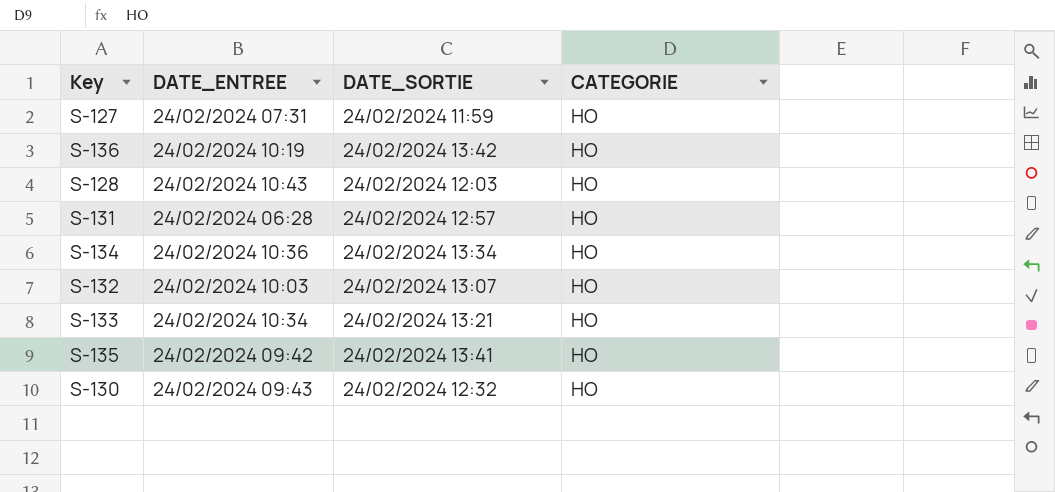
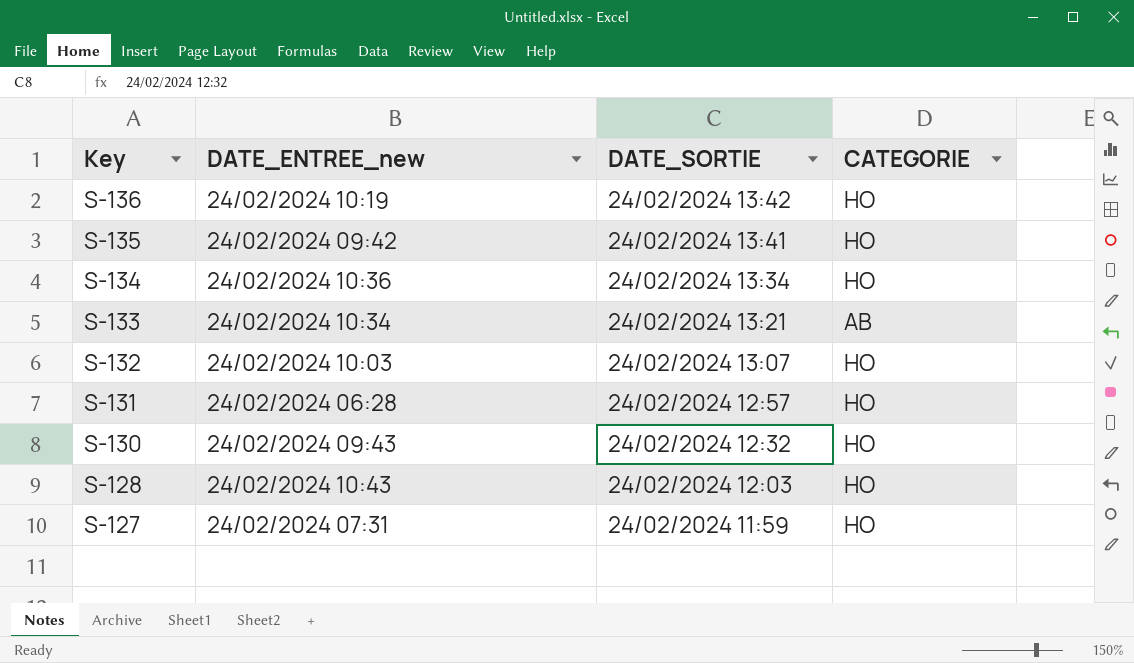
row order: none -> Key descending
column name: DATE_ENTREE -> DATE_ENTREE_new
S-133 | CATEGORIE: HO -> AB

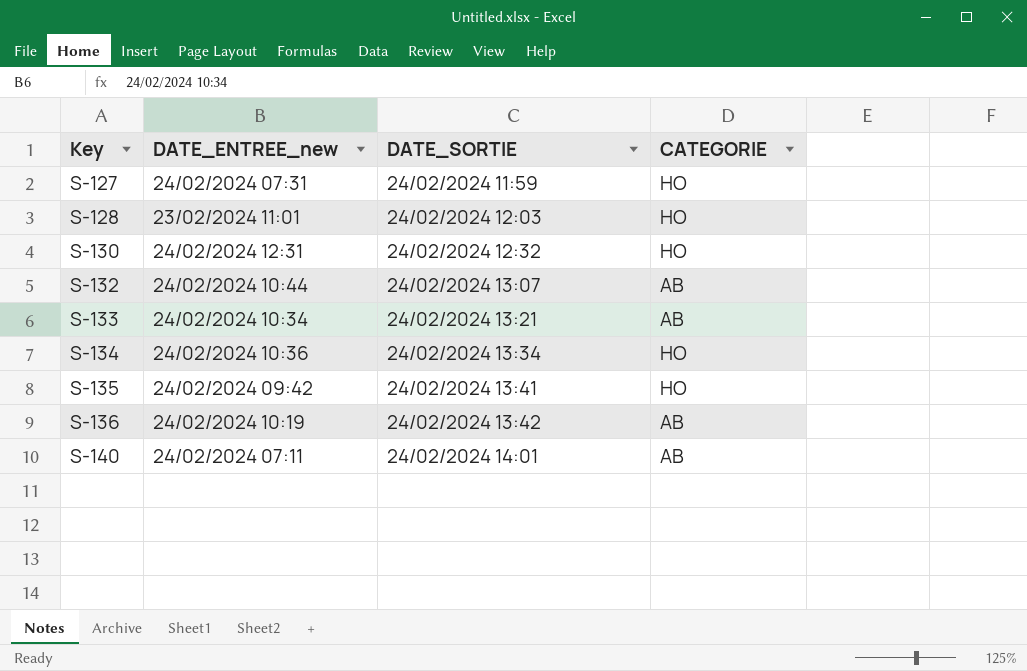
row order: Key descending -> Key ascending
row S-131: 24/02/2024 06:28 | 24/02/2024 12:57 | HO -> none
S-128 | DATE_ENTREE_new: 24/02/2024 10:43 -> 23/02/2024 11:01
S-130 | DATE_ENTREE_new: 24/02/2024 09:43 -> 24/02/2024 12:31
S-132 | DATE_ENTREE_new: 24/02/2024 10:03 -> 24/02/2024 10:44
S-132 | CATEGORIE: HO -> AB
S-136 | CATEGORIE: HO -> AB
row S-140: none -> 24/02/2024 07:11 | 24/02/2024 14:01 | AB

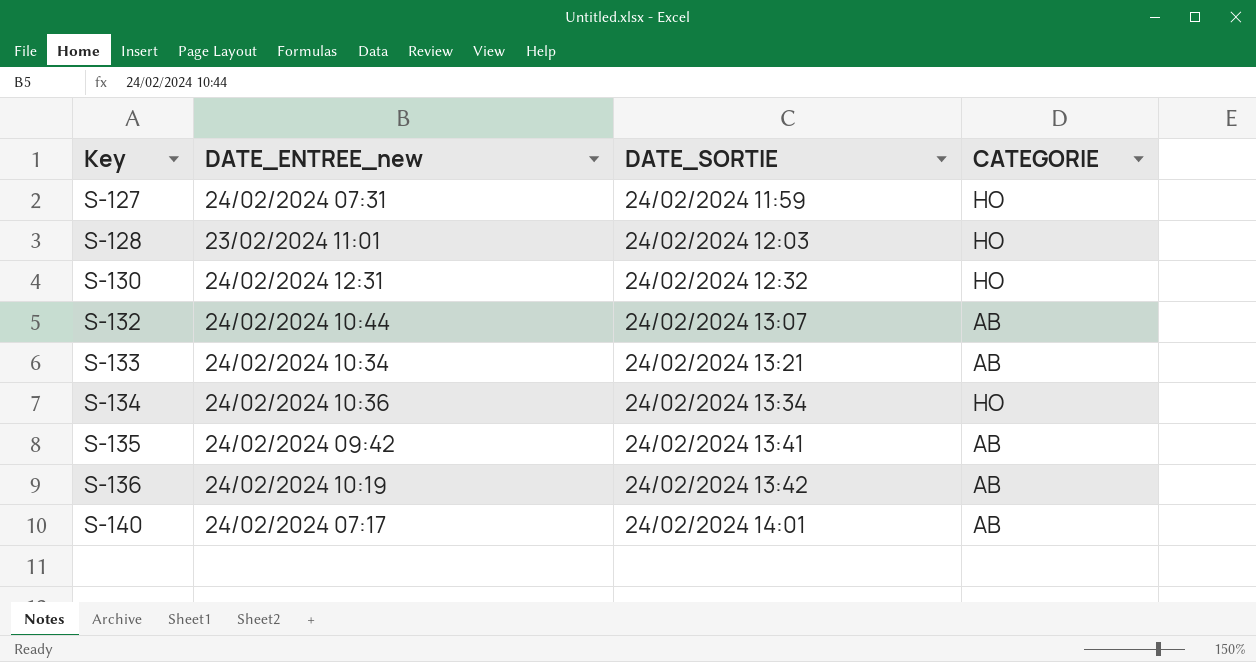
S-135 | CATEGORIE: HO -> AB
S-140 | DATE_ENTREE_new: 24/02/2024 07:11 -> 24/02/2024 07:17

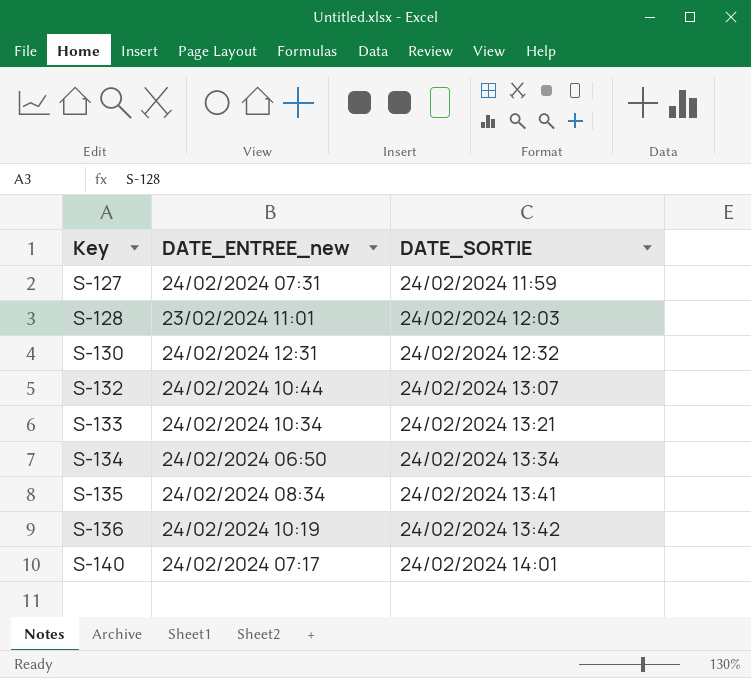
column CATEGORIE | position: 4 -> none
S-134 | DATE_ENTREE_new: 24/02/2024 10:36 -> 24/02/2024 06:50
S-135 | DATE_ENTREE_new: 24/02/2024 09:42 -> 24/02/2024 08:34

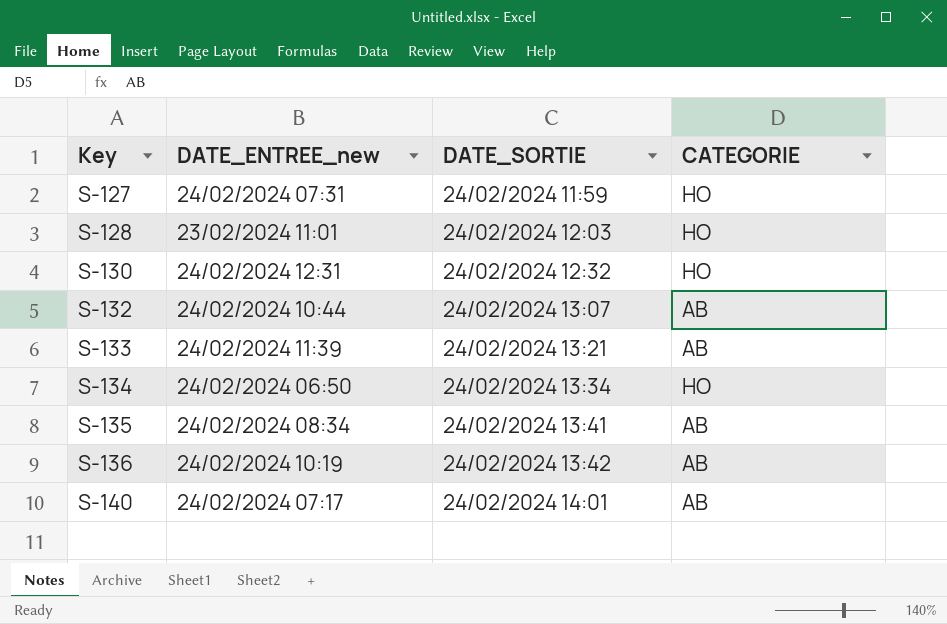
column CATEGORIE | position: none -> 4
S-133 | DATE_ENTREE_new: 24/02/2024 10:34 -> 24/02/2024 11:39

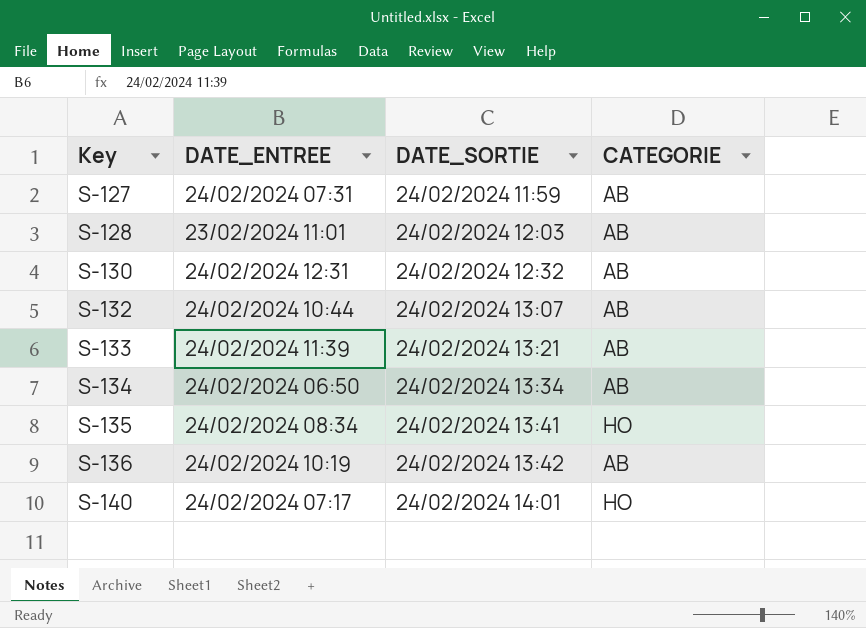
column name: DATE_ENTREE_new -> DATE_ENTREE
S-127 | CATEGORIE: HO -> AB
S-128 | CATEGORIE: HO -> AB
S-130 | CATEGORIE: HO -> AB
S-134 | CATEGORIE: HO -> AB
S-135 | CATEGORIE: AB -> HO
S-140 | CATEGORIE: AB -> HO

